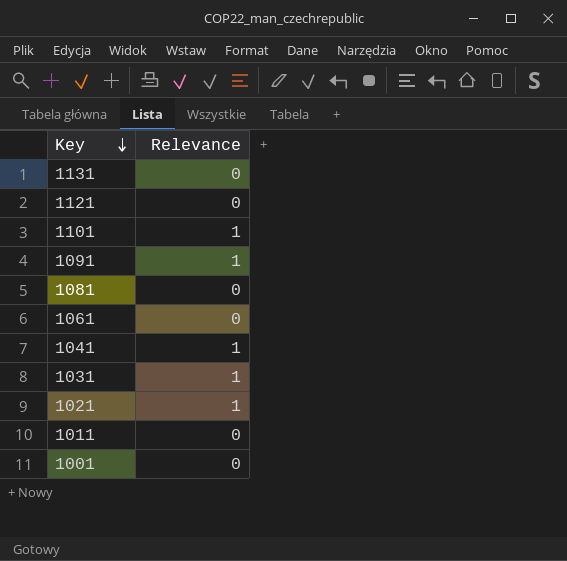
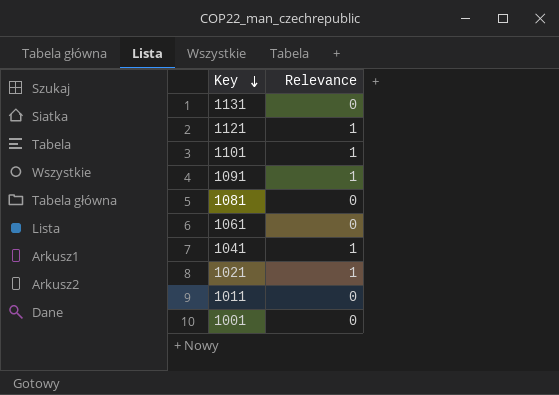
row 1031: 1 -> none
1121 | Relevance: 0 -> 1

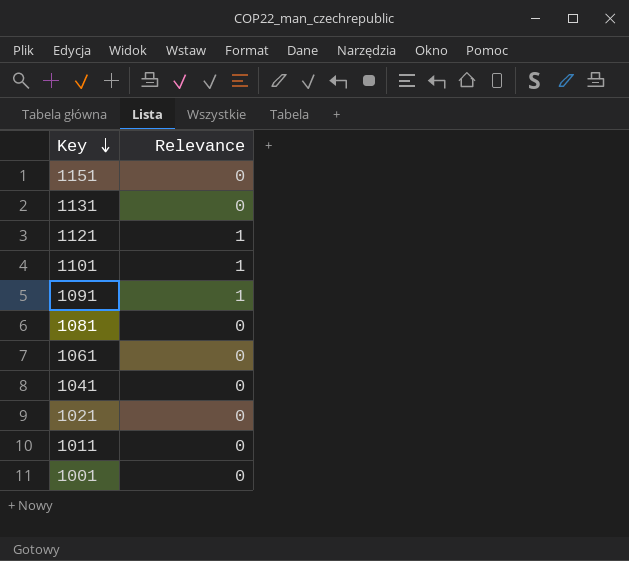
row 1151: none -> 0
1041 | Relevance: 1 -> 0
1021 | Relevance: 1 -> 0

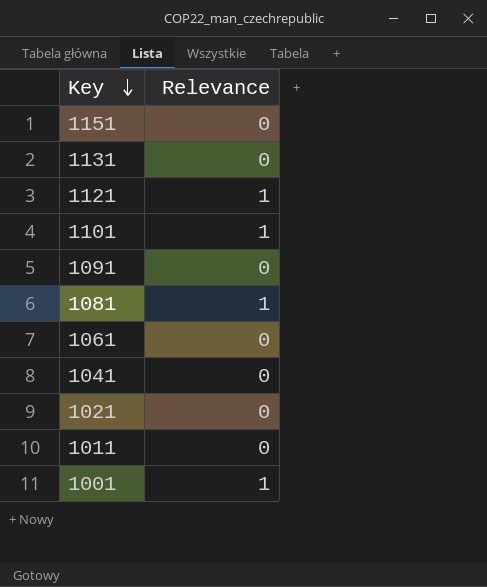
1091 | Relevance: 1 -> 0
1081 | Relevance: 0 -> 1
1001 | Relevance: 0 -> 1

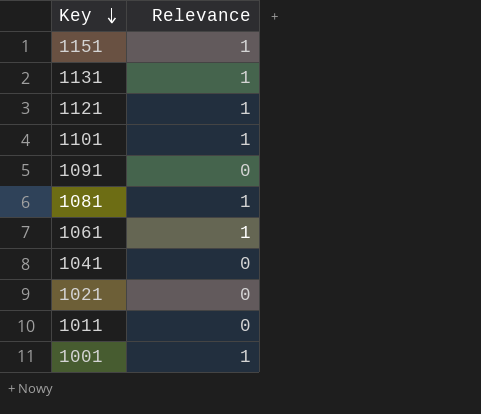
1151 | Relevance: 0 -> 1
1131 | Relevance: 0 -> 1
1061 | Relevance: 0 -> 1

